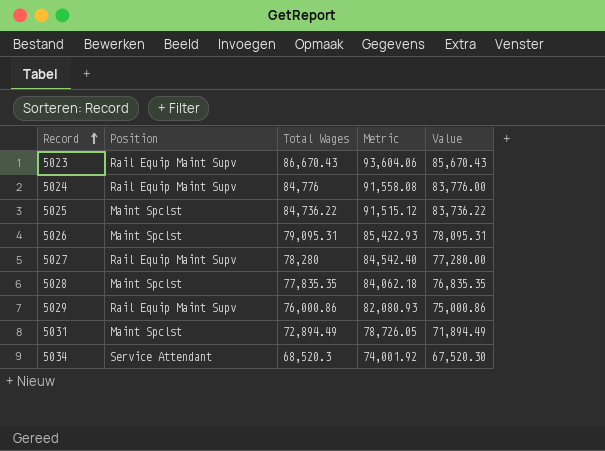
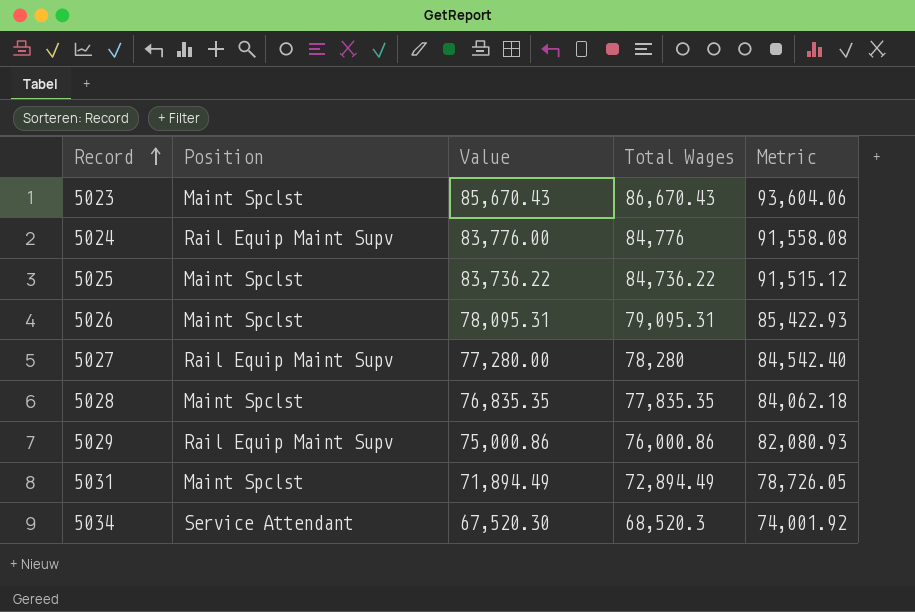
column Value | position: 5 -> 3
5023 | Position: Rail Equip Maint Supv -> Maint Spclst

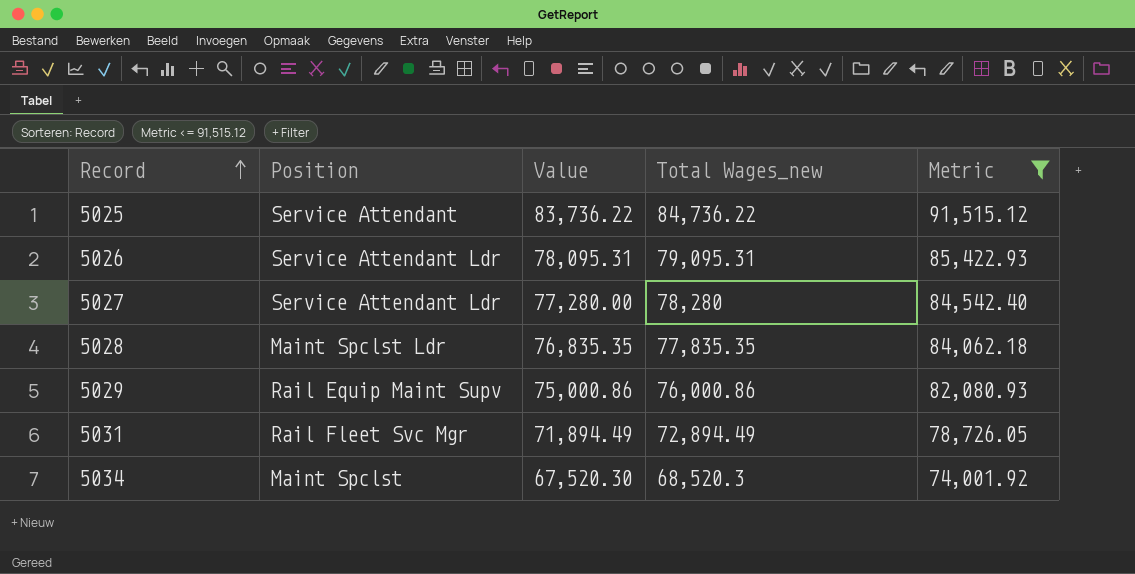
filter: none -> Metric <= 91,515.12
column name: Total Wages -> Total Wages_new
5025 | Position: Maint Spclst -> Service Attendant
5026 | Position: Maint Spclst -> Service Attendant Ldr
5027 | Position: Rail Equip Maint Supv -> Service Attendant Ldr
5028 | Position: Maint Spclst -> Maint Spclst Ldr
5031 | Position: Maint Spclst -> Rail Fleet Svc Mgr
5034 | Position: Service Attendant -> Maint Spclst

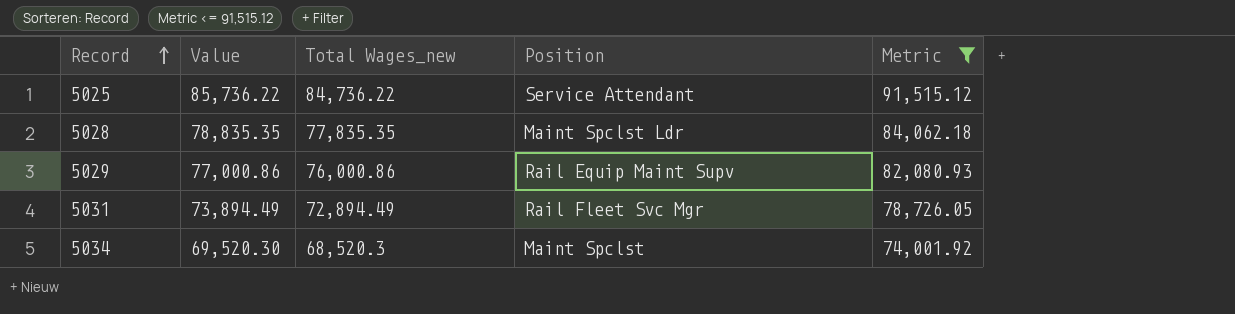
column Value | formula: [Total Wages_new] - 1000 -> [Total Wages_new] + 1000
column Position | position: 2 -> 4
row 5026: Service Attendant Ldr | 78,095.31 | 79,095.31 | 85,422.93 -> none
row 5027: Service Attendant Ldr | 77,280.00 | 78,280 | 84,542.40 -> none

